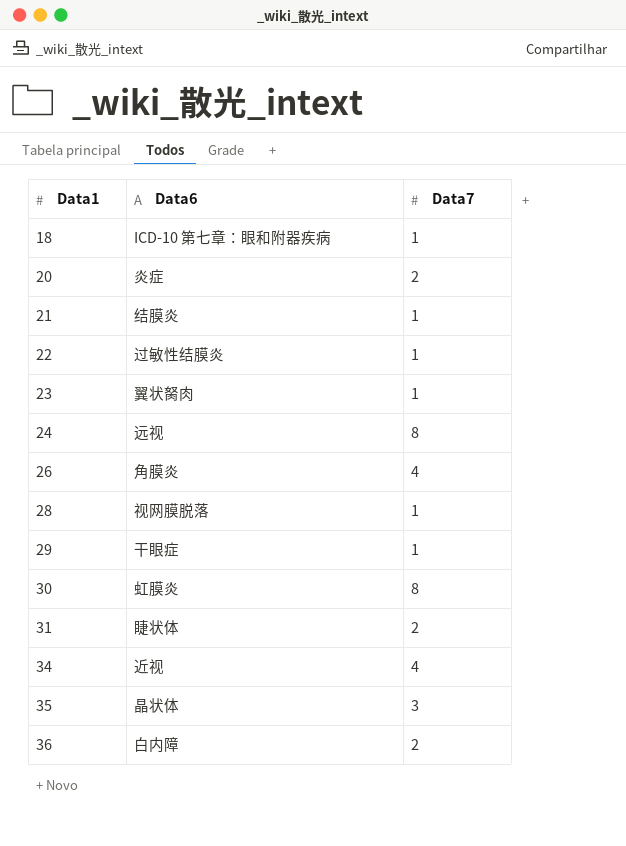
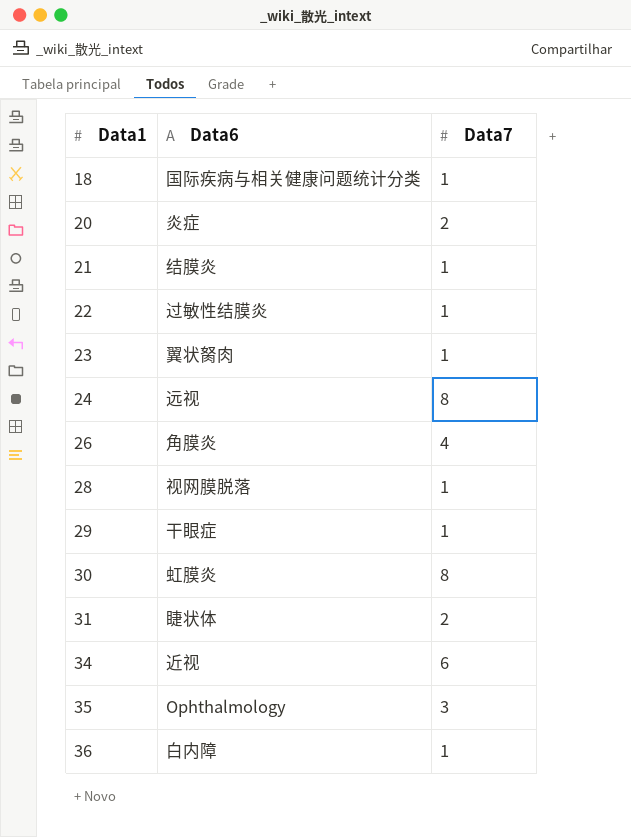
18 | Data6: ICD-10 第七章：眼和附器疾病 -> 国际疾病与相关健康问题统计分类
34 | Data7: 4 -> 6
35 | Data6: 晶状体 -> Ophthalmology
36 | Data7: 2 -> 1

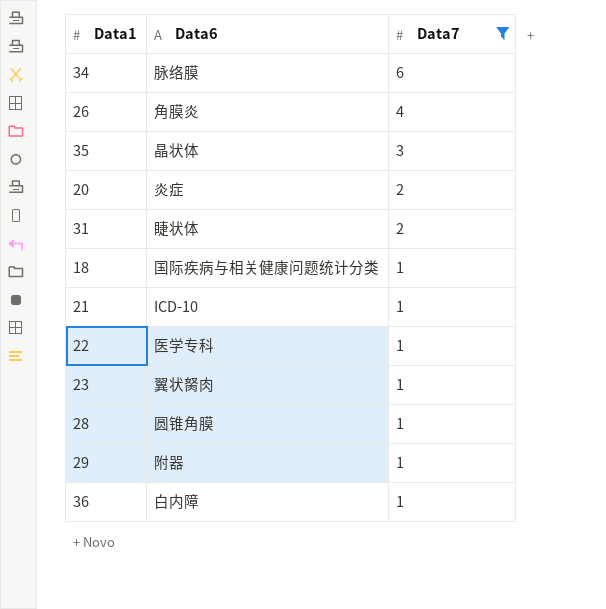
filter: none -> Data7 != 8
row order: Data1 ascending -> Data7 descending
34 | Data6: 近视 -> 脉络膜
35 | Data6: Ophthalmology -> 晶状体
21 | Data6: 结膜炎 -> ICD-10
22 | Data6: 过敏性结膜炎 -> 医学专科
28 | Data6: 视网膜脱落 -> 圆锥角膜
29 | Data6: 干眼症 -> 附器

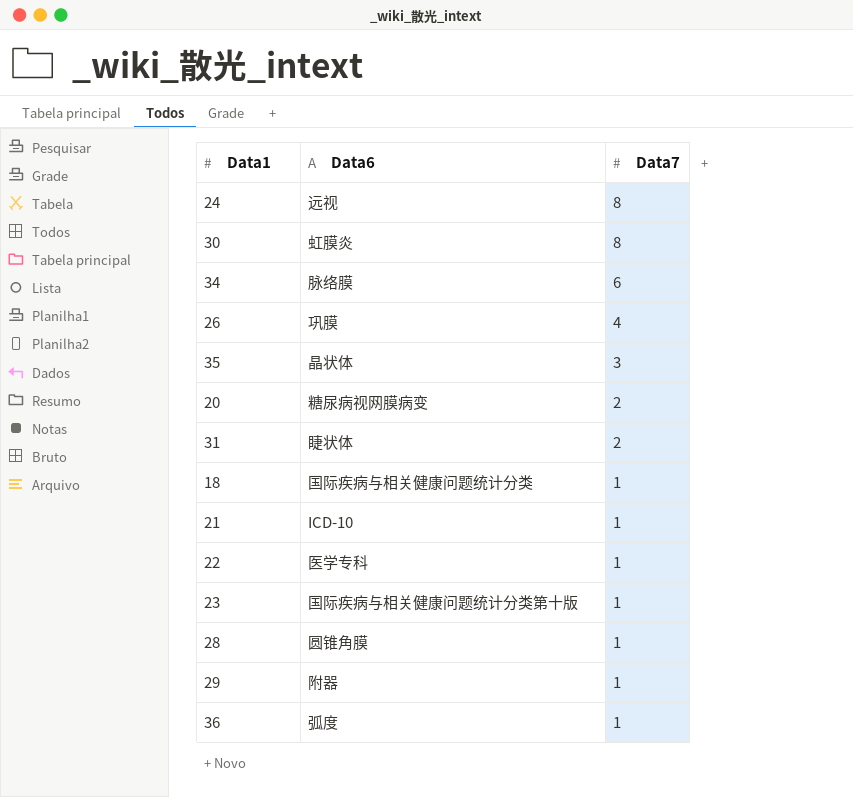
filter: Data7 != 8 -> none
26 | Data6: 角膜炎 -> 巩膜
20 | Data6: 炎症 -> 糖尿病视网膜病变
23 | Data6: 翼状胬肉 -> 国际疾病与相关健康问题统计分类第十版
36 | Data6: 白内障 -> 弧度

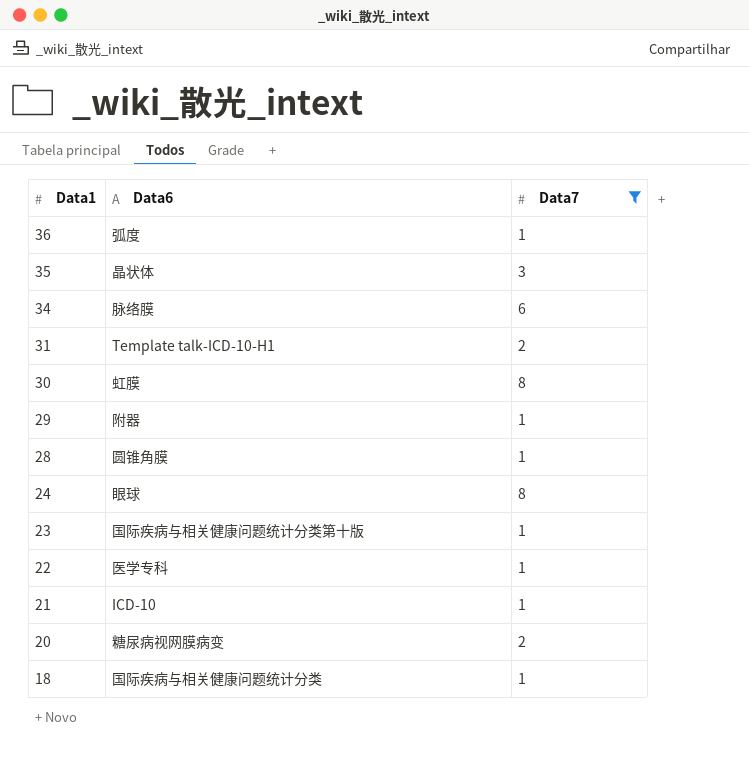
filter: none -> Data7 != 4
row order: Data7 descending -> Data1 descending
31 | Data6: 睫状体 -> Template talk-ICD-10-H1
30 | Data6: 虹膜炎 -> 虹膜
24 | Data6: 远视 -> 眼球

